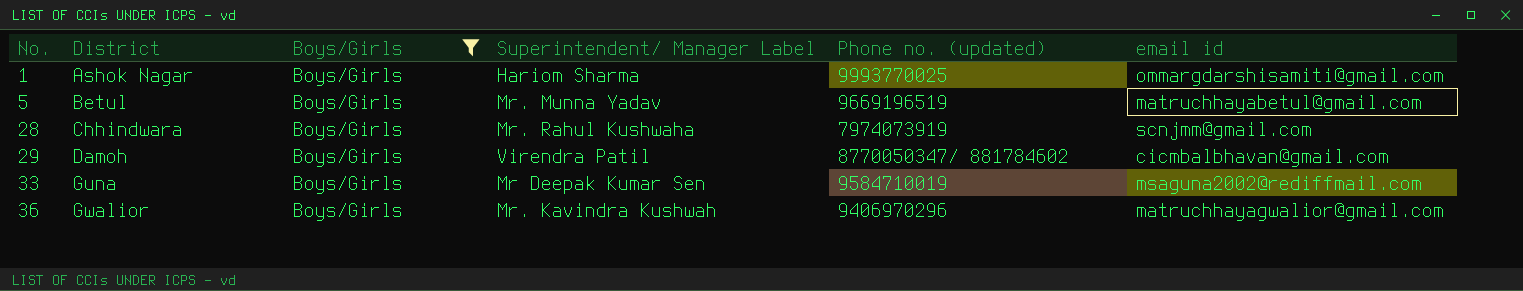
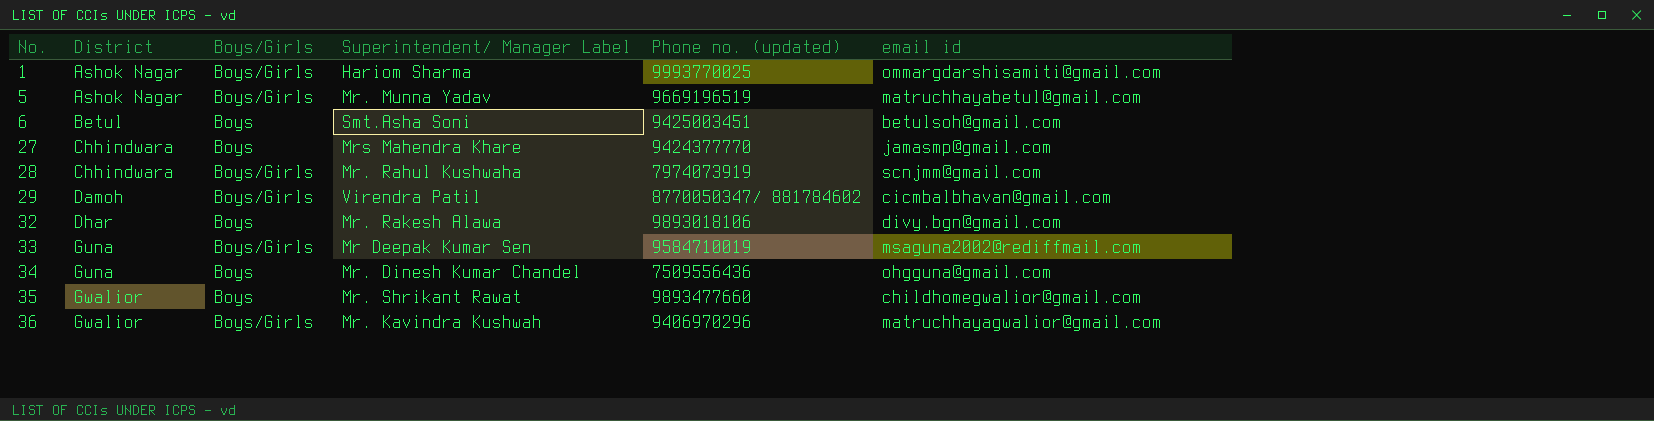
filter: Boys/Girls = Boys/Girls -> none
5 | District: Betul -> Ashok Nagar

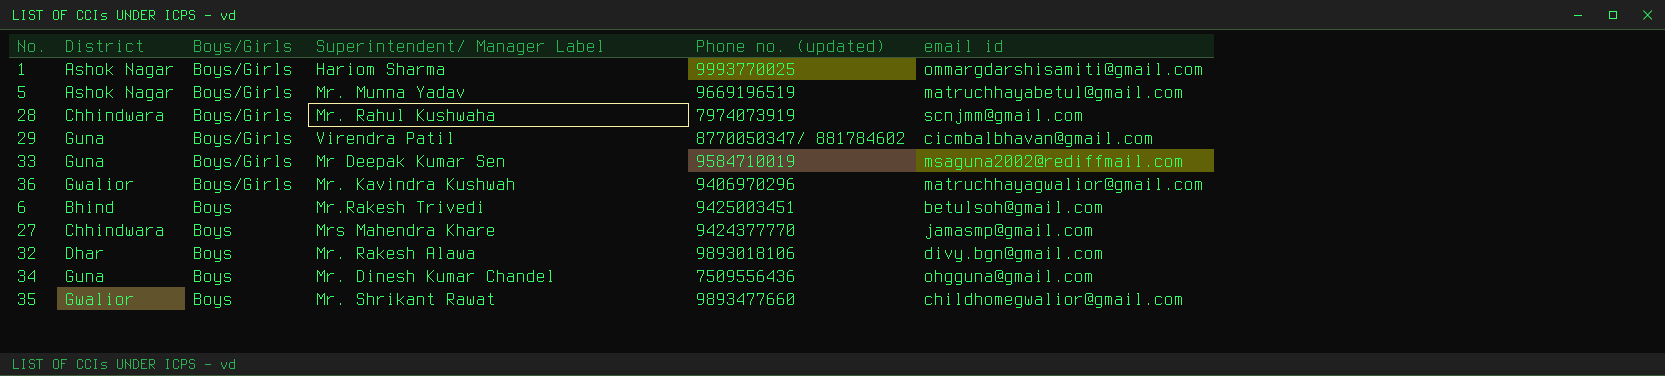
row order: No. ascending -> Boys/Girls descending
29 | District: Damoh -> Guna
6 | District: Betul -> Bhind
6 | Superintendent/ Manager Label: Smt.Asha Soni -> Mr.Rakesh Trivedi

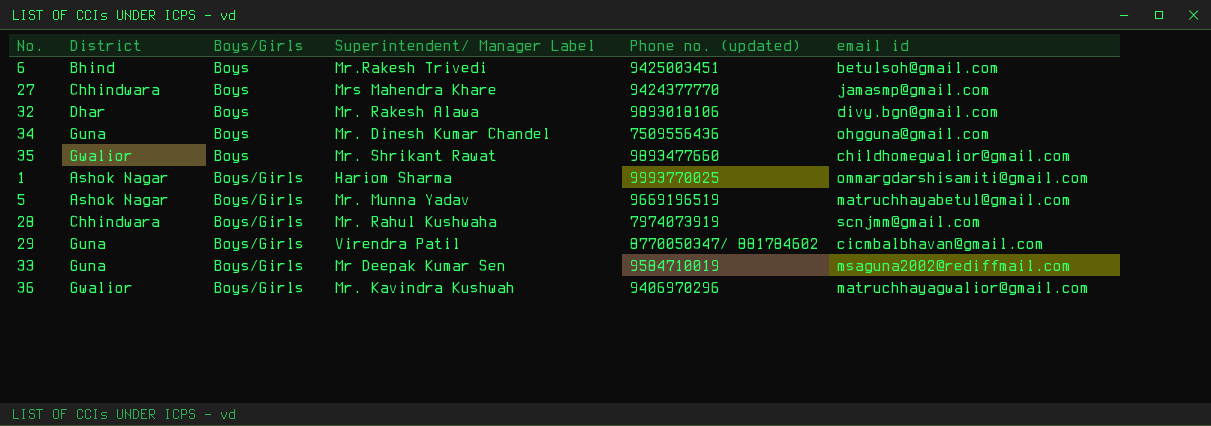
row order: Boys/Girls descending -> Boys/Girls ascending

